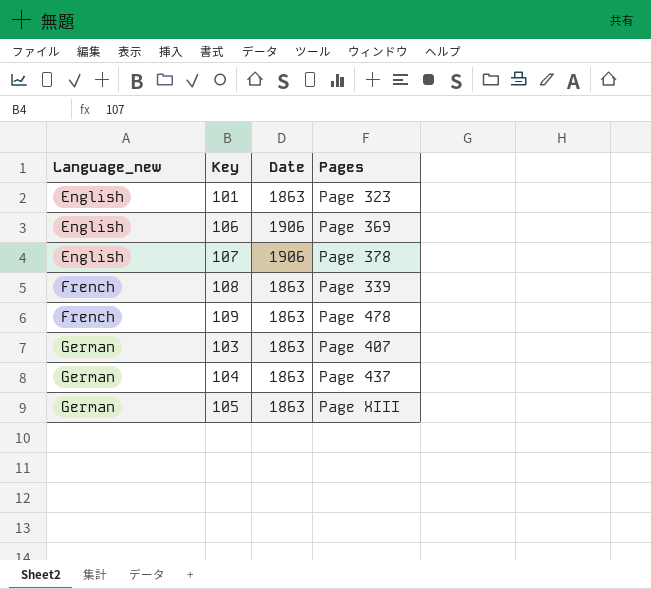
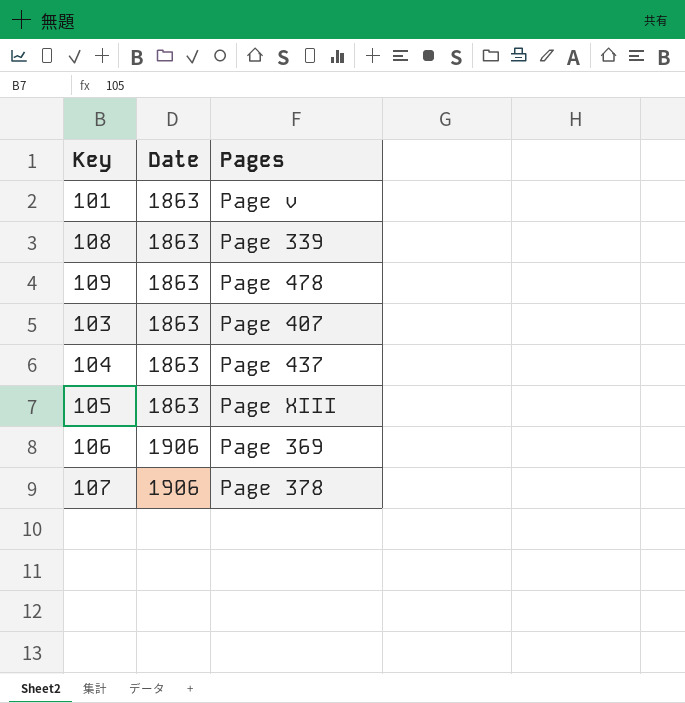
row order: Language_new ascending -> Date ascending
column Language_new | position: 1 -> none
101 | Pages: Page 323 -> Page v

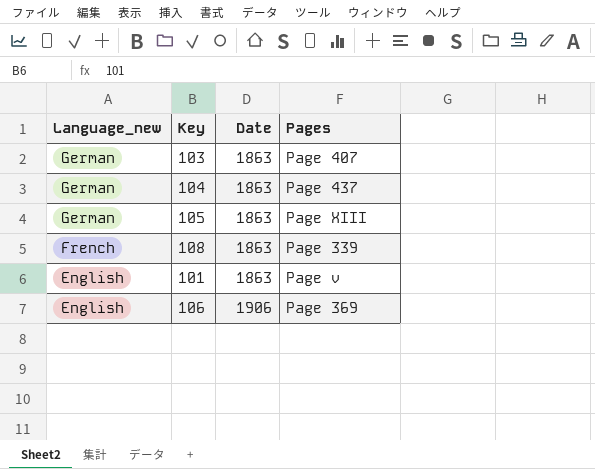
row order: Date ascending -> Language_new descending
column Language_new | position: none -> 1
row 109: 1863 | Page 478 -> none
row 107: 1906 | Page 378 -> none

